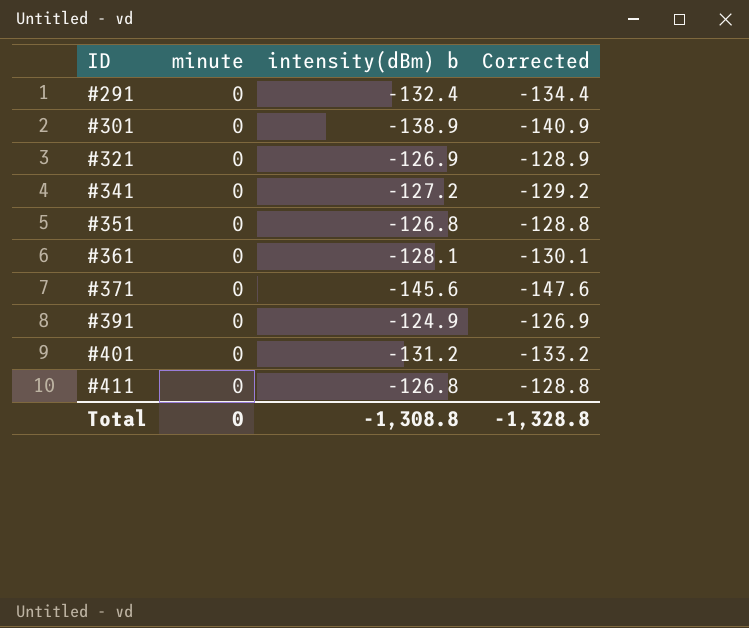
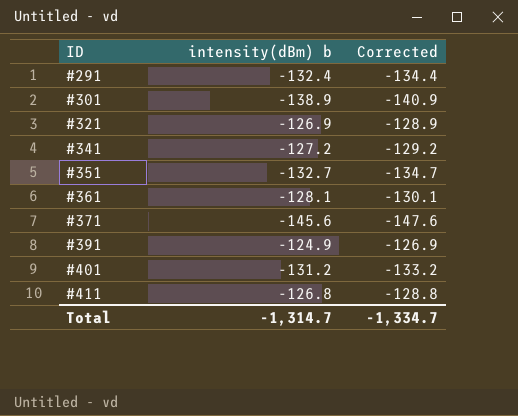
column minute | position: 2 -> none
#351 | intensity(dBm) b: -126.8 -> -132.7
#351 | Corrected: -128.8 -> -134.7
Total | intensity(dBm) b: -1,308.8 -> -1,314.7
Total | Corrected: -1,328.8 -> -1,334.7

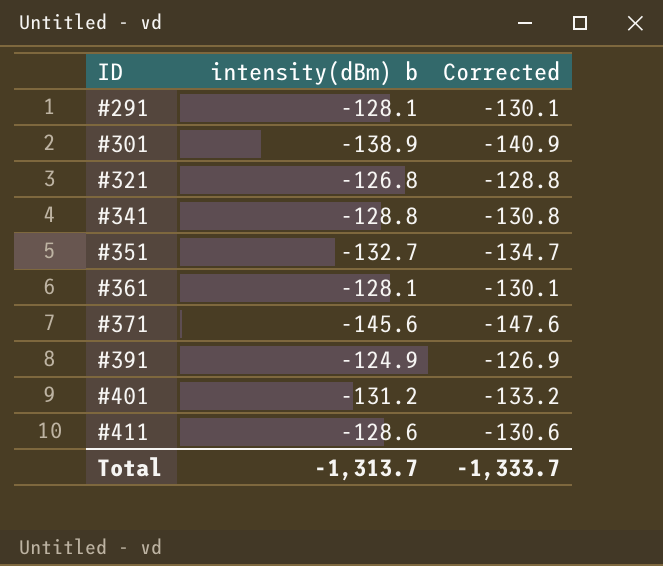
#291 | intensity(dBm) b: -132.4 -> -128.1
#291 | Corrected: -134.4 -> -130.1
#321 | intensity(dBm) b: -126.9 -> -126.8
#321 | Corrected: -128.9 -> -128.8
#341 | intensity(dBm) b: -127.2 -> -128.8
#341 | Corrected: -129.2 -> -130.8
#411 | intensity(dBm) b: -126.8 -> -128.6
#411 | Corrected: -128.8 -> -130.6
Total | intensity(dBm) b: -1,314.7 -> -1,313.7
Total | Corrected: -1,334.7 -> -1,333.7

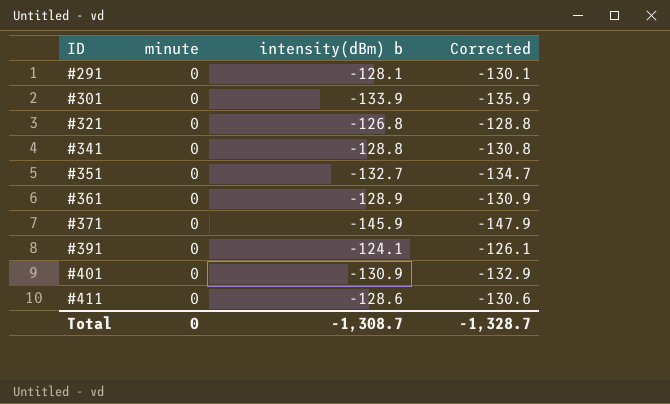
column minute | position: none -> 2
#301 | intensity(dBm) b: -138.9 -> -133.9
#301 | Corrected: -140.9 -> -135.9
#361 | intensity(dBm) b: -128.1 -> -128.9
#361 | Corrected: -130.1 -> -130.9
#371 | intensity(dBm) b: -145.6 -> -145.9
#371 | Corrected: -147.6 -> -147.9
#391 | intensity(dBm) b: -124.9 -> -124.1
#391 | Corrected: -126.9 -> -126.1
#401 | intensity(dBm) b: -131.2 -> -130.9
#401 | Corrected: -133.2 -> -132.9
Total | intensity(dBm) b: -1,313.7 -> -1,308.7
Total | Corrected: -1,333.7 -> -1,328.7

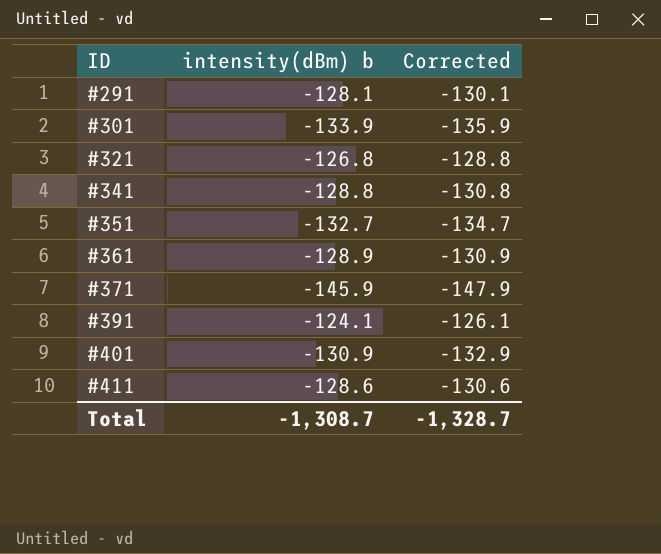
column minute | position: 2 -> none

